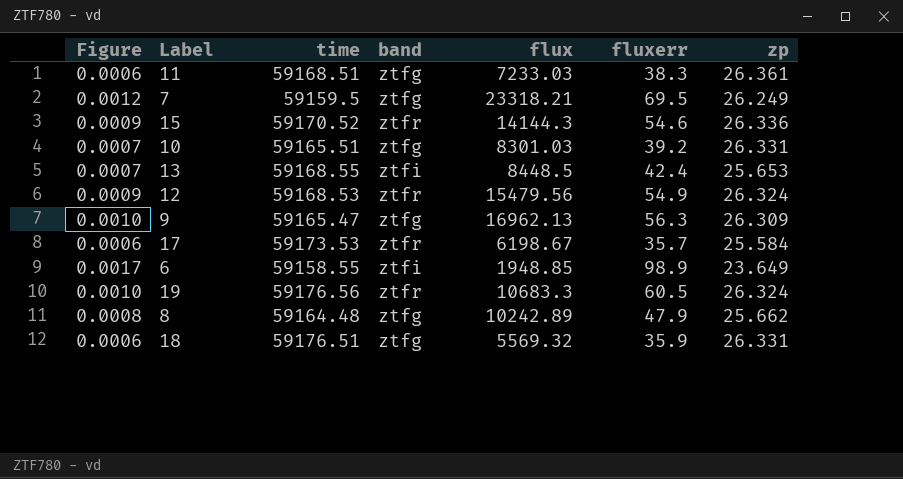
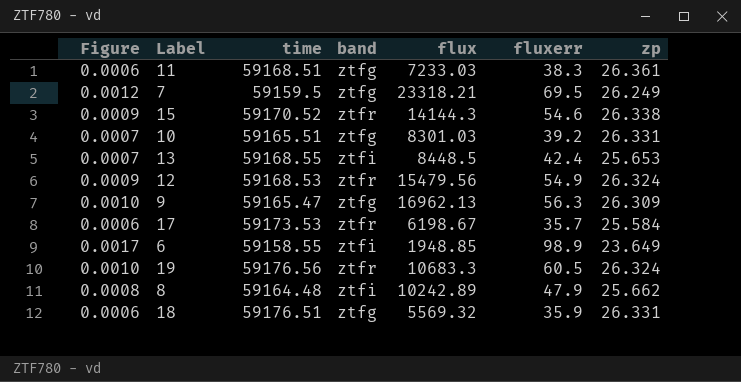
15 | zp: 26.336 -> 26.338
8 | band: ztfg -> ztfi

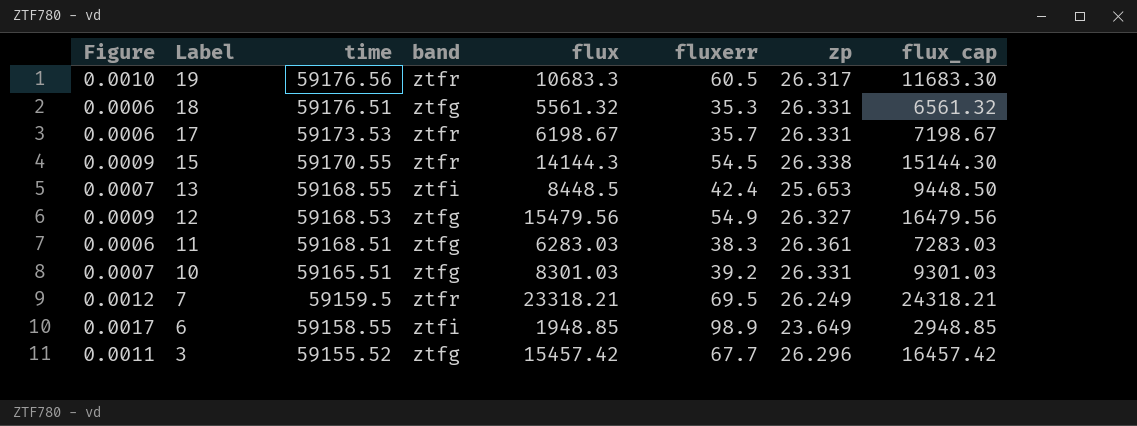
row order: none -> Label descending
column flux_cap | formula: none -> [flux] + 1000
row 9: 0.0010 | 59165.47 | ztfg | 16962.13 | 56.3 | 26.309 -> none
row 8: 0.0008 | 59164.48 | ztfi | 10242.89 | 47.9 | 25.662 -> none
19 | zp: 26.324 -> 26.317
18 | flux: 5569.32 -> 5561.32
18 | fluxerr: 35.9 -> 35.3
17 | zp: 25.584 -> 26.331
15 | time: 59170.52 -> 59170.55
15 | fluxerr: 54.6 -> 54.5
12 | band: ztfr -> ztfg
12 | zp: 26.324 -> 26.327
11 | flux: 7233.03 -> 6283.03
7 | band: ztfg -> ztfr
row 3: none -> 0.0011 | 59155.52 | ztfg | 15457.42 | 67.7 | 26.296 | 16457.42

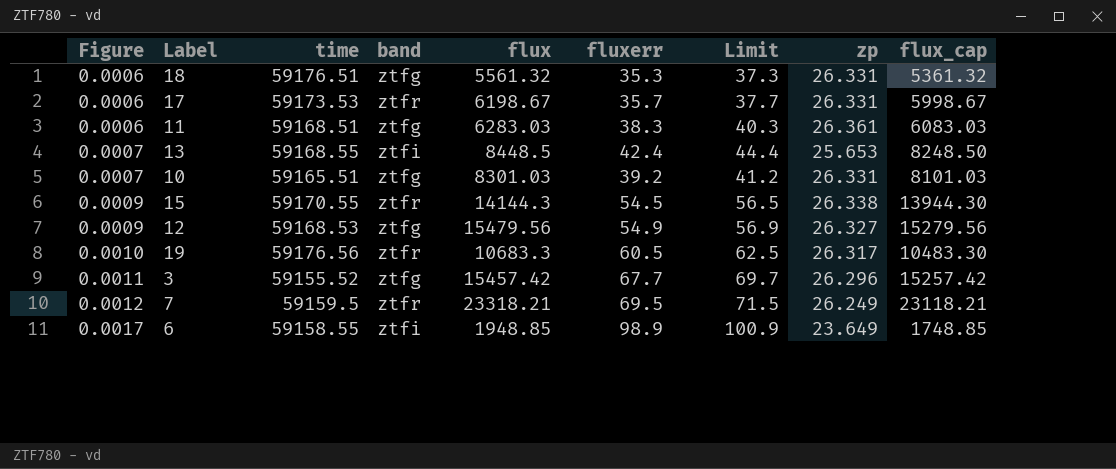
row order: Label descending -> Figure ascending
column Limit | formula: none -> [fluxerr] + 2
column flux_cap | formula: [flux] + 1000 -> [flux] - 200

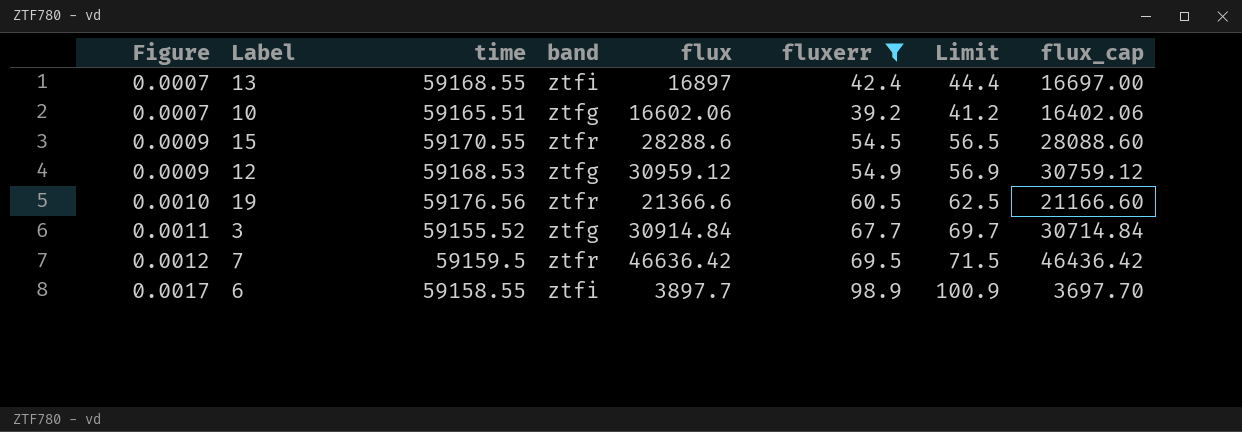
filter: none -> fluxerr >= 39.2
column zp | position: 8 -> none
13 | flux: 8448.5 -> 16897
13 | flux_cap: 8248.50 -> 16697.00
10 | flux: 8301.03 -> 16602.06
10 | flux_cap: 8101.03 -> 16402.06
15 | flux: 14144.3 -> 28288.6
15 | flux_cap: 13944.30 -> 28088.60
12 | flux: 15479.56 -> 30959.12
12 | flux_cap: 15279.56 -> 30759.12
19 | flux: 10683.3 -> 21366.6
19 | flux_cap: 10483.30 -> 21166.60
3 | flux: 15457.42 -> 30914.84
3 | flux_cap: 15257.42 -> 30714.84
7 | flux: 23318.21 -> 46636.42
7 | flux_cap: 23118.21 -> 46436.42
6 | flux: 1948.85 -> 3897.7
6 | flux_cap: 1748.85 -> 3697.70

